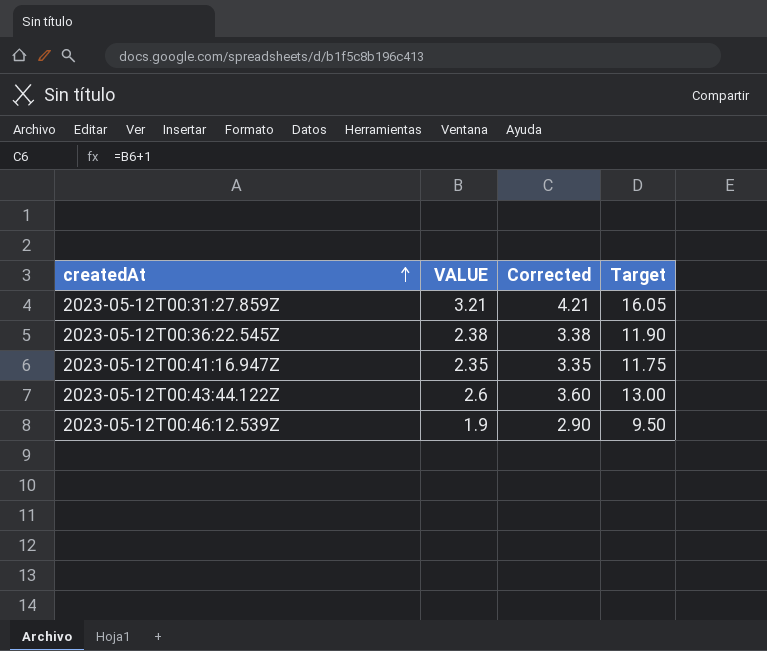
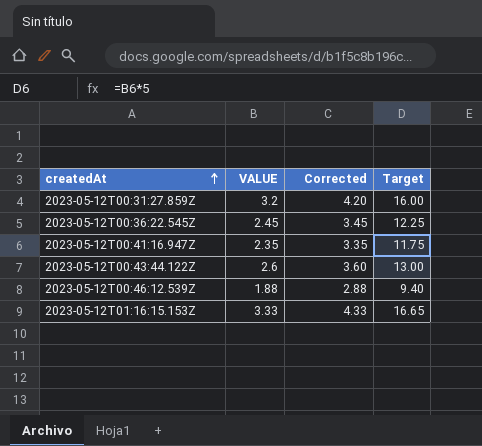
2023-05-12T00:31:27.859Z | VALUE: 3.21 -> 3.2
2023-05-12T00:31:27.859Z | Corrected: 4.21 -> 4.20
2023-05-12T00:31:27.859Z | Target: 16.05 -> 16.00
2023-05-12T00:36:22.545Z | VALUE: 2.38 -> 2.45
2023-05-12T00:36:22.545Z | Corrected: 3.38 -> 3.45
2023-05-12T00:36:22.545Z | Target: 11.90 -> 12.25
2023-05-12T00:46:12.539Z | VALUE: 1.9 -> 1.88
2023-05-12T00:46:12.539Z | Corrected: 2.90 -> 2.88
2023-05-12T00:46:12.539Z | Target: 9.50 -> 9.40
row 2023-05-12T01:16:15.153Z: none -> 3.33 | 4.33 | 16.65

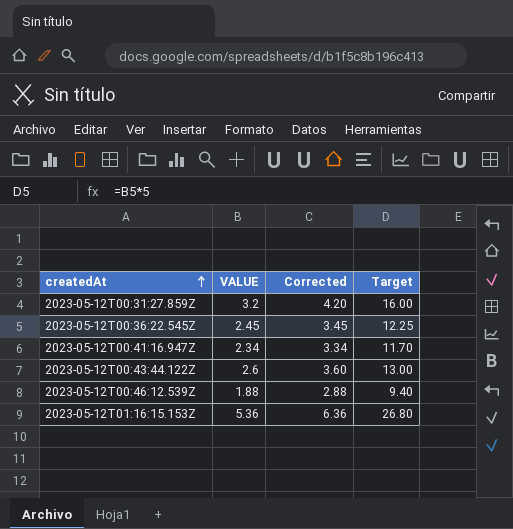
2023-05-12T00:41:16.947Z | VALUE: 2.35 -> 2.34
2023-05-12T00:41:16.947Z | Corrected: 3.35 -> 3.34
2023-05-12T00:41:16.947Z | Target: 11.75 -> 11.70
2023-05-12T01:16:15.153Z | VALUE: 3.33 -> 5.36
2023-05-12T01:16:15.153Z | Corrected: 4.33 -> 6.36
2023-05-12T01:16:15.153Z | Target: 16.65 -> 26.80

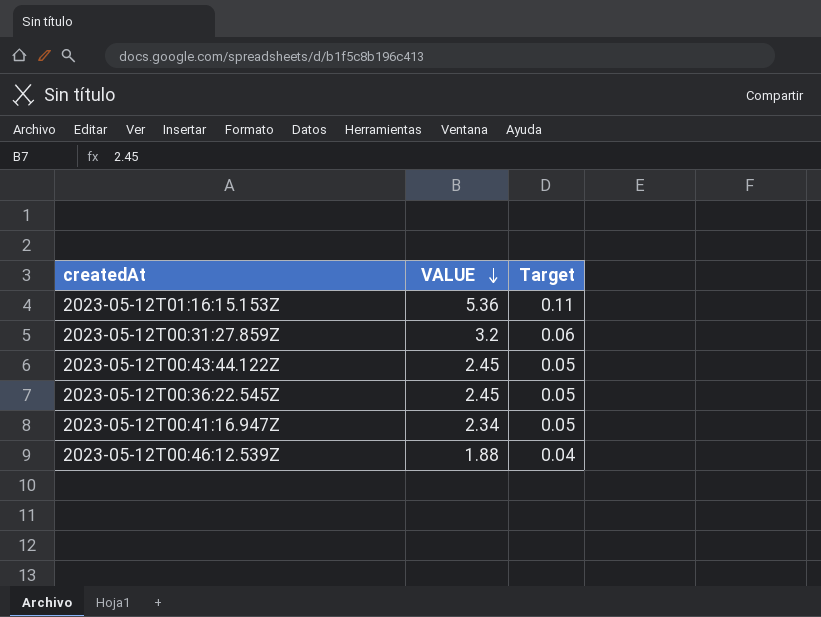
row order: createdAt ascending -> VALUE descending
column Corrected | formula: [VALUE] + 1 -> none
column Target | formula: [VALUE] * 5 -> [VALUE] * 0.02
2023-05-12T00:43:44.122Z | VALUE: 2.6 -> 2.45

